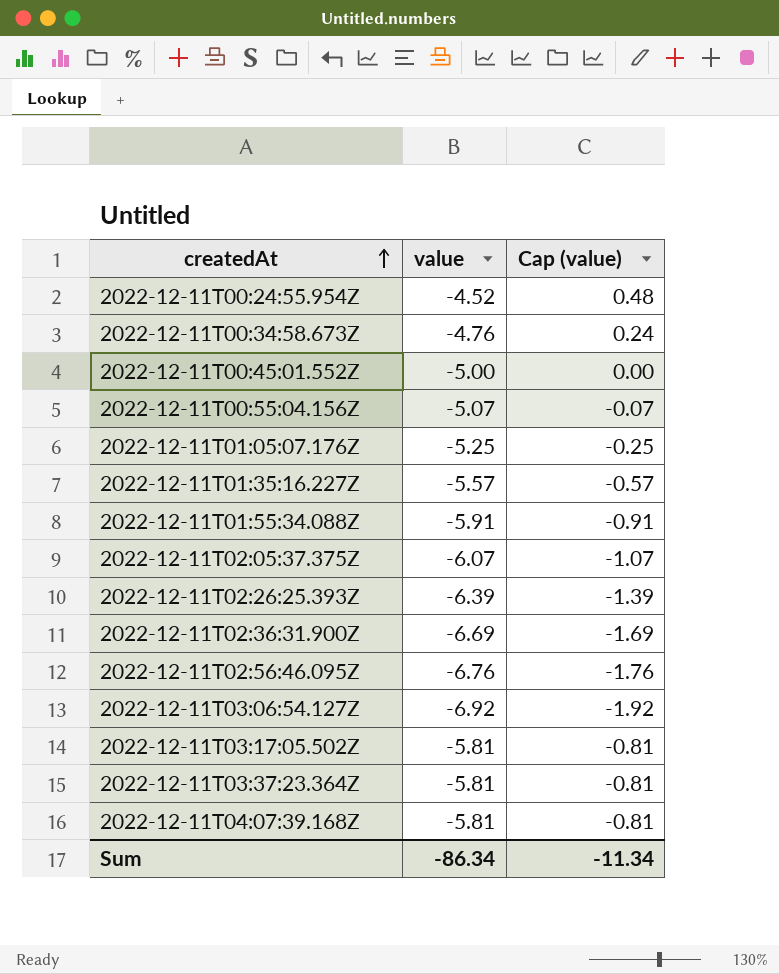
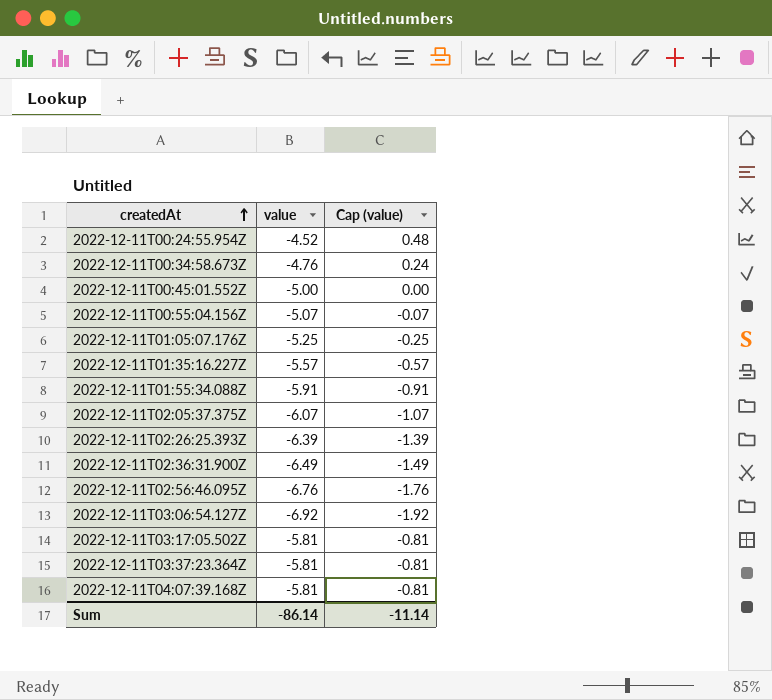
2022-12-11T02:36:31.900Z | value: -6.69 -> -6.49
2022-12-11T02:36:31.900Z | Cap (value): -1.69 -> -1.49
Sum | value: -86.34 -> -86.14
Sum | Cap (value): -11.34 -> -11.14

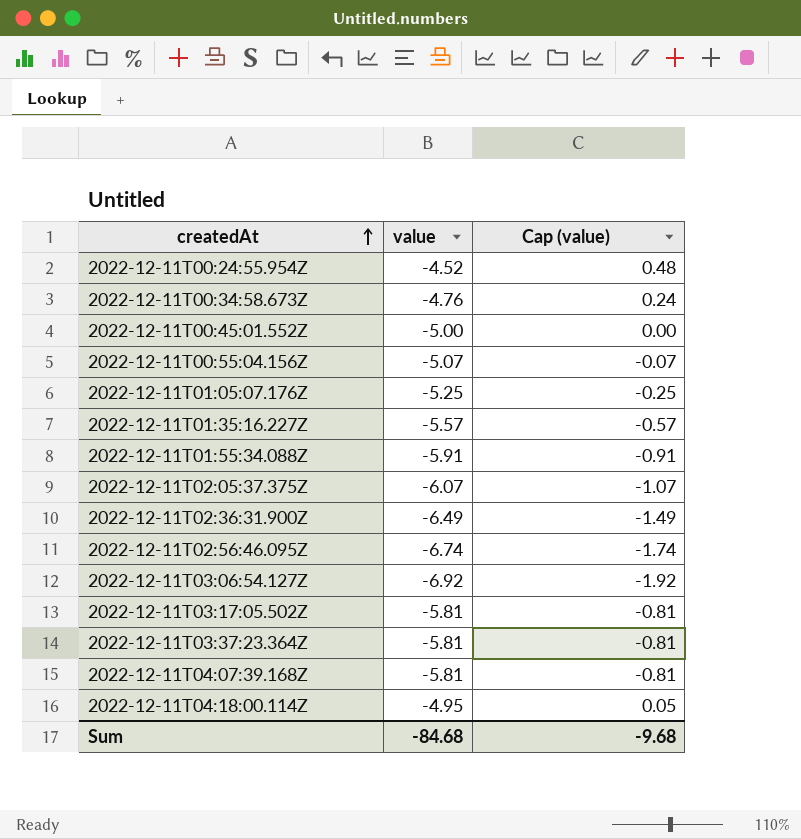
row 2022-12-11T02:26:25.393Z: -6.39 | -1.39 -> none
2022-12-11T02:56:46.095Z | value: -6.76 -> -6.74
2022-12-11T02:56:46.095Z | Cap (value): -1.76 -> -1.74
row 2022-12-11T04:18:00.114Z: none -> -4.95 | 0.05
Sum | value: -86.14 -> -84.68
Sum | Cap (value): -11.14 -> -9.68

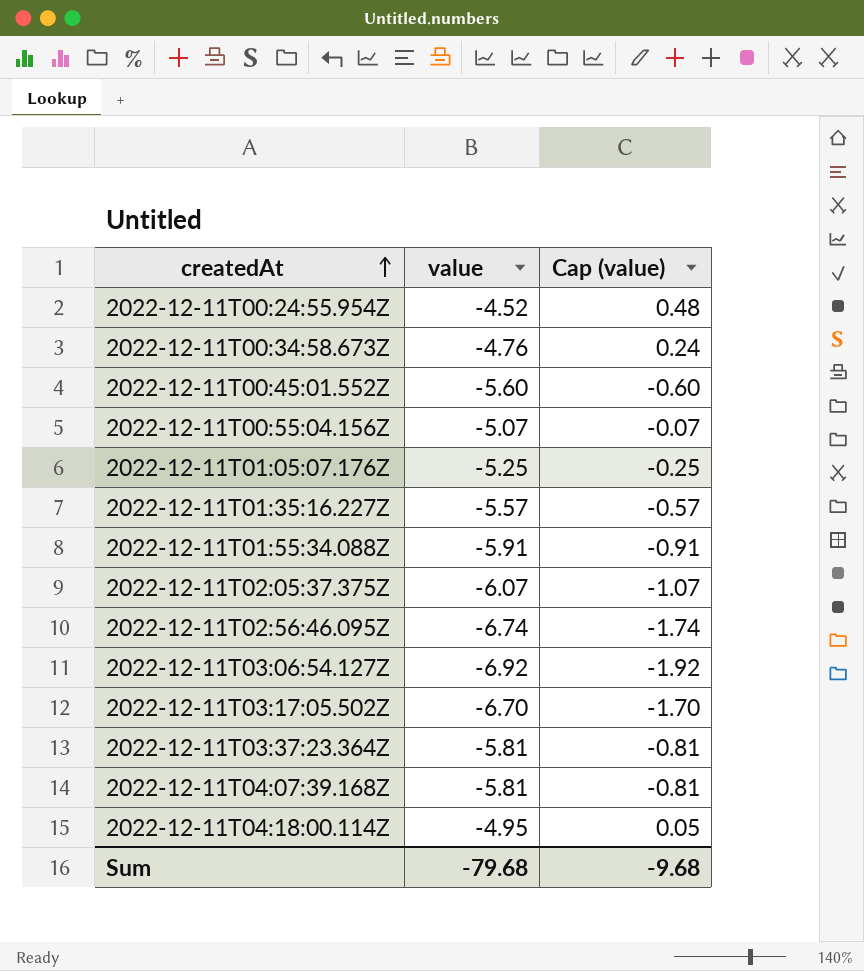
row 2022-12-11T02:36:31.900Z: -6.49 | -1.49 -> none
2022-12-11T00:45:01.552Z | value: -5.00 -> -5.60
2022-12-11T00:45:01.552Z | Cap (value): 0.00 -> -0.60
2022-12-11T03:17:05.502Z | value: -5.81 -> -6.70
2022-12-11T03:17:05.502Z | Cap (value): -0.81 -> -1.70
Sum | value: -84.68 -> -79.68

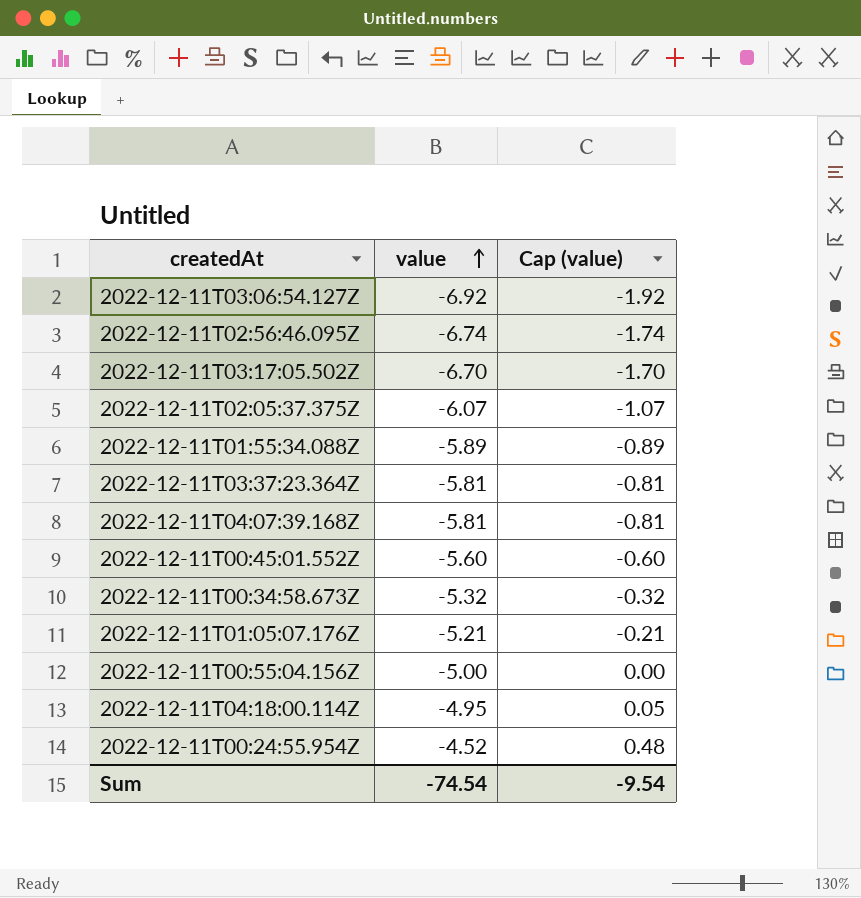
row order: createdAt ascending -> value ascending
row 2022-12-11T01:35:16.227Z: -5.57 | -0.57 -> none
2022-12-11T01:55:34.088Z | value: -5.91 -> -5.89
2022-12-11T01:55:34.088Z | Cap (value): -0.91 -> -0.89
2022-12-11T00:34:58.673Z | value: -4.76 -> -5.32
2022-12-11T00:34:58.673Z | Cap (value): 0.24 -> -0.32
2022-12-11T01:05:07.176Z | value: -5.25 -> -5.21
2022-12-11T01:05:07.176Z | Cap (value): -0.25 -> -0.21
2022-12-11T00:55:04.156Z | value: -5.07 -> -5.00
2022-12-11T00:55:04.156Z | Cap (value): -0.07 -> 0.00
Sum | value: -79.68 -> -74.54
Sum | Cap (value): -9.68 -> -9.54

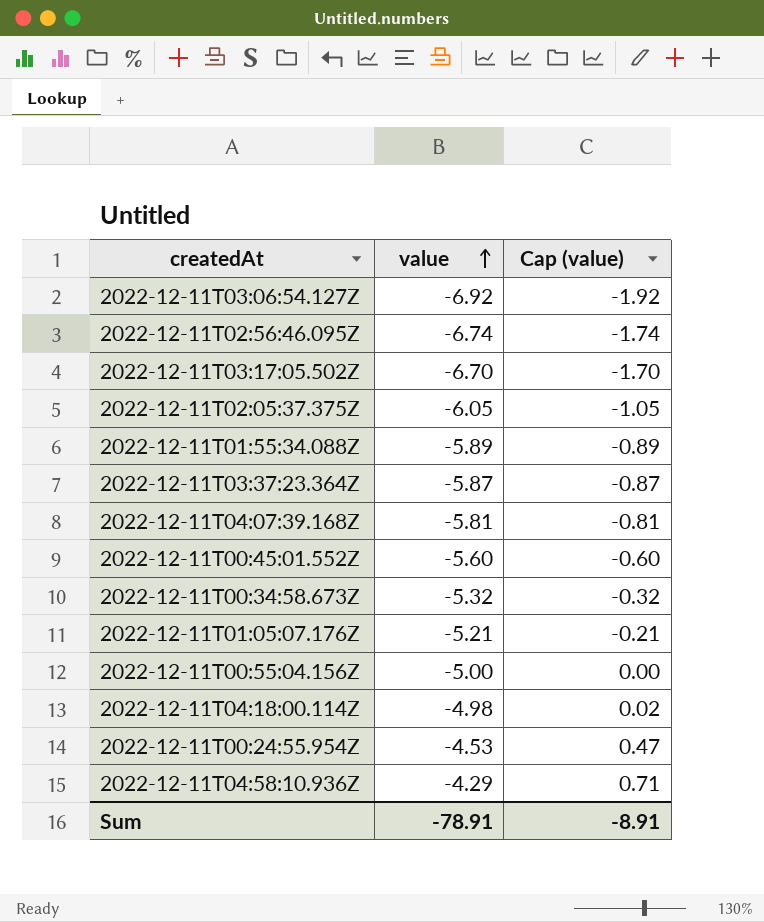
2022-12-11T02:05:37.375Z | value: -6.07 -> -6.05
2022-12-11T02:05:37.375Z | Cap (value): -1.07 -> -1.05
2022-12-11T03:37:23.364Z | value: -5.81 -> -5.87
2022-12-11T03:37:23.364Z | Cap (value): -0.81 -> -0.87
2022-12-11T04:18:00.114Z | value: -4.95 -> -4.98
2022-12-11T04:18:00.114Z | Cap (value): 0.05 -> 0.02
2022-12-11T00:24:55.954Z | value: -4.52 -> -4.53
2022-12-11T00:24:55.954Z | Cap (value): 0.48 -> 0.47
row 2022-12-11T04:58:10.936Z: none -> -4.29 | 0.71
Sum | value: -74.54 -> -78.91
Sum | Cap (value): -9.54 -> -8.91

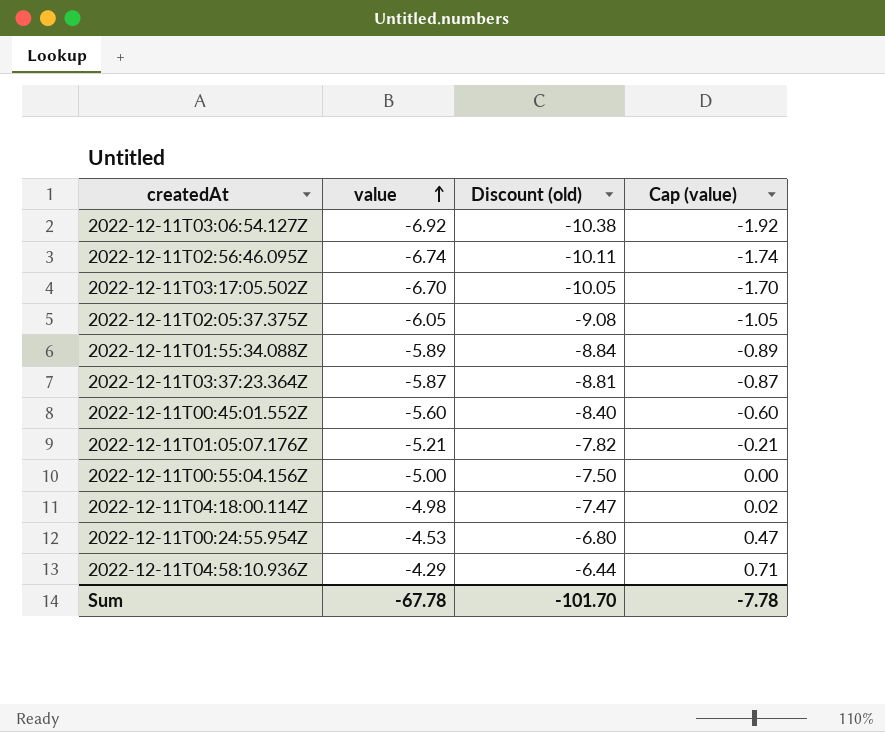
column Discount (old) | formula: none -> [value] * 1.5
row 2022-12-11T04:07:39.168Z: -5.81 | -0.81 -> none
row 2022-12-11T00:34:58.673Z: -5.32 | -0.32 -> none
Sum | value: -78.91 -> -67.78
Sum | Cap (value): -8.91 -> -7.78

